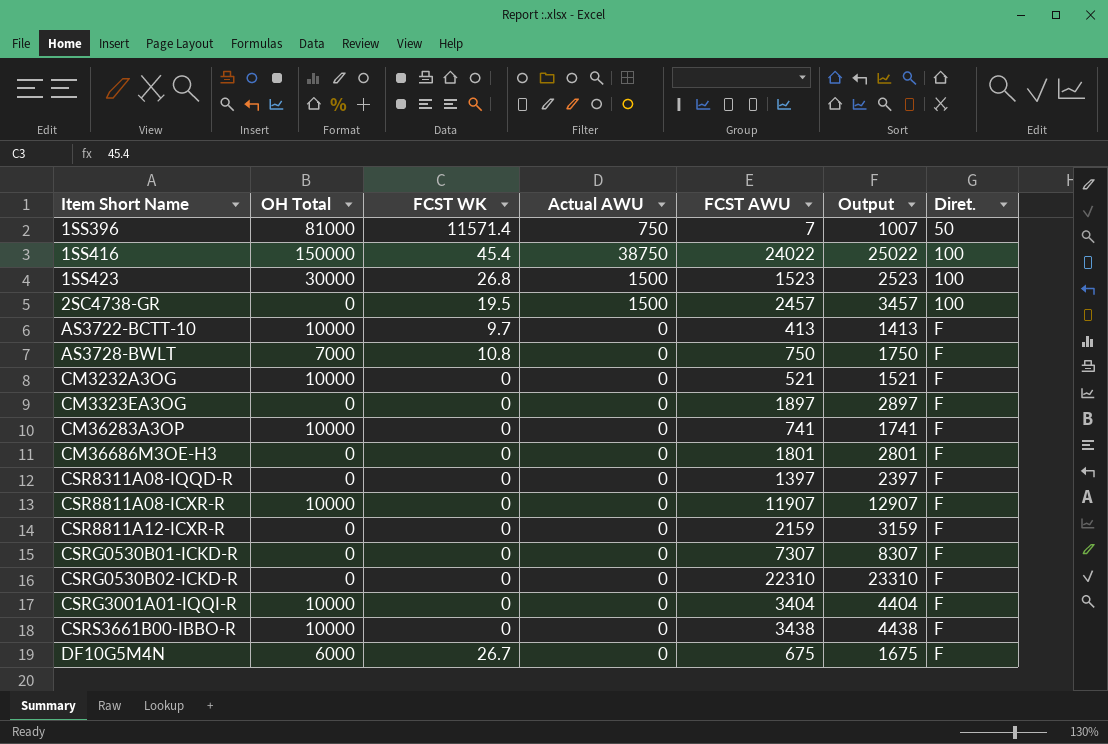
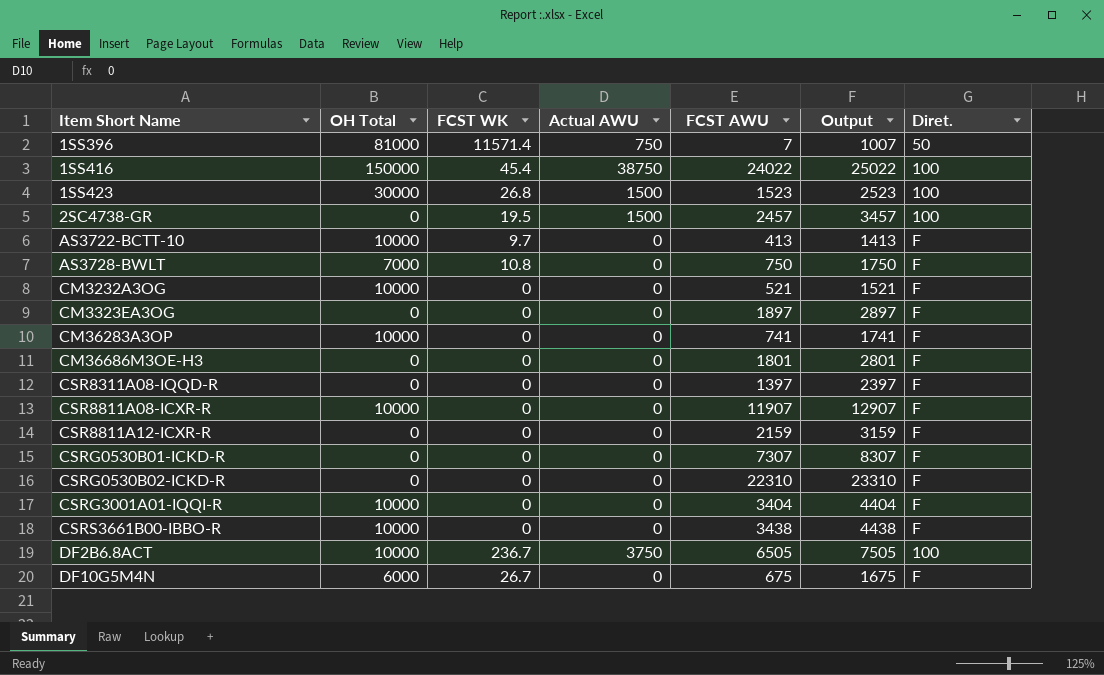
row DF2B6.8ACT: none -> 10000 | 236.7 | 3750 | 6505 | 7505 | 100

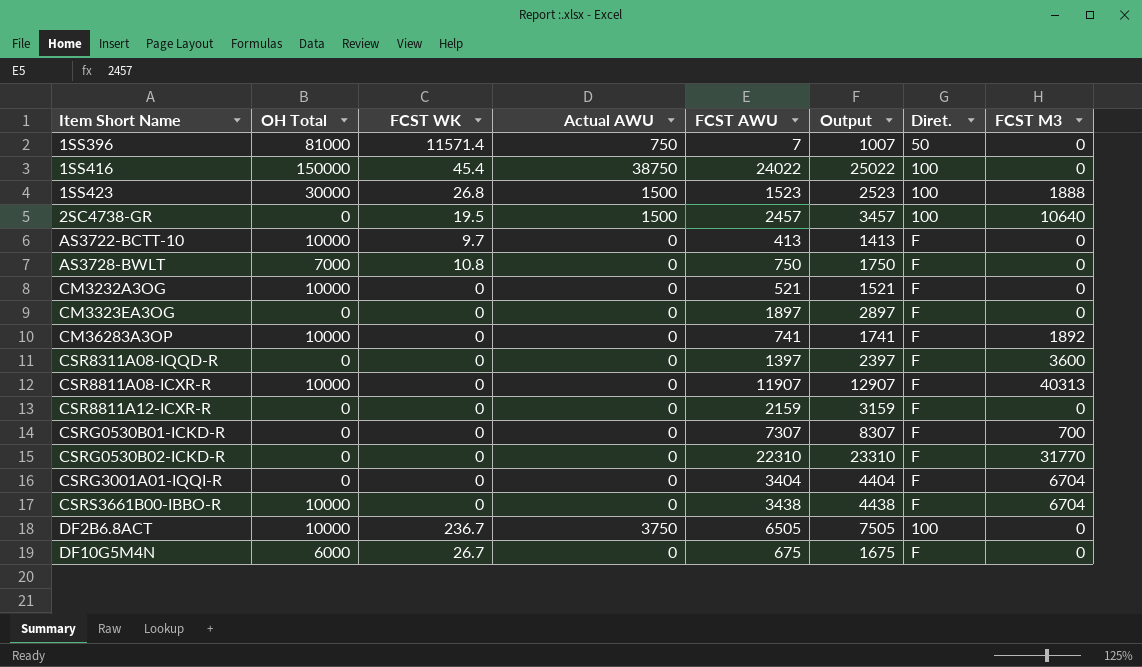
column FCST M3 | position: none -> 8
row CM36686M3OE-H3: 0 | 0 | 0 | 1801 | 2801 | F -> none
CSRG3001A01-IQQI-R | OH Total: 10000 -> 0

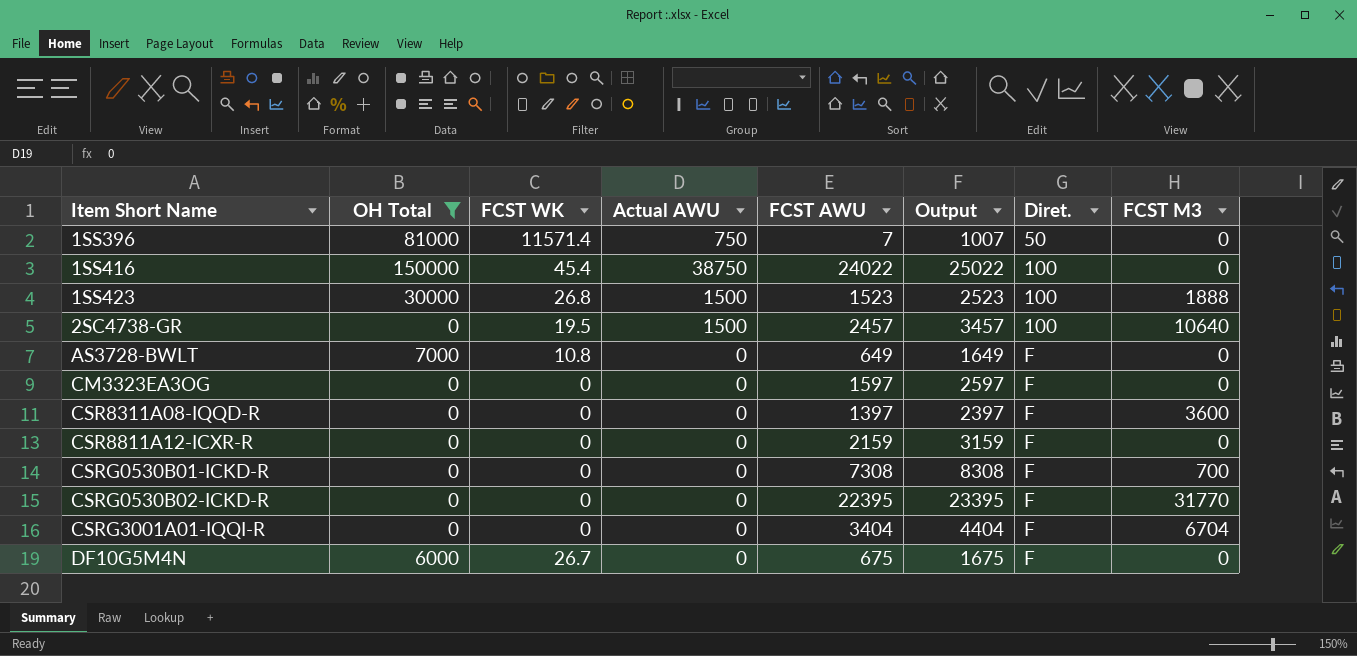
filter: none -> OH Total != 10000
AS3728-BWLT | FCST AWU: 750 -> 649
AS3728-BWLT | Output: 1750 -> 1649
CM3323EA3OG | FCST AWU: 1897 -> 1597
CM3323EA3OG | Output: 2897 -> 2597
CSRG0530B01-ICKD-R | FCST AWU: 7307 -> 7308
CSRG0530B01-ICKD-R | Output: 8307 -> 8308
CSRG0530B02-ICKD-R | FCST AWU: 22310 -> 22395
CSRG0530B02-ICKD-R | Output: 23310 -> 23395

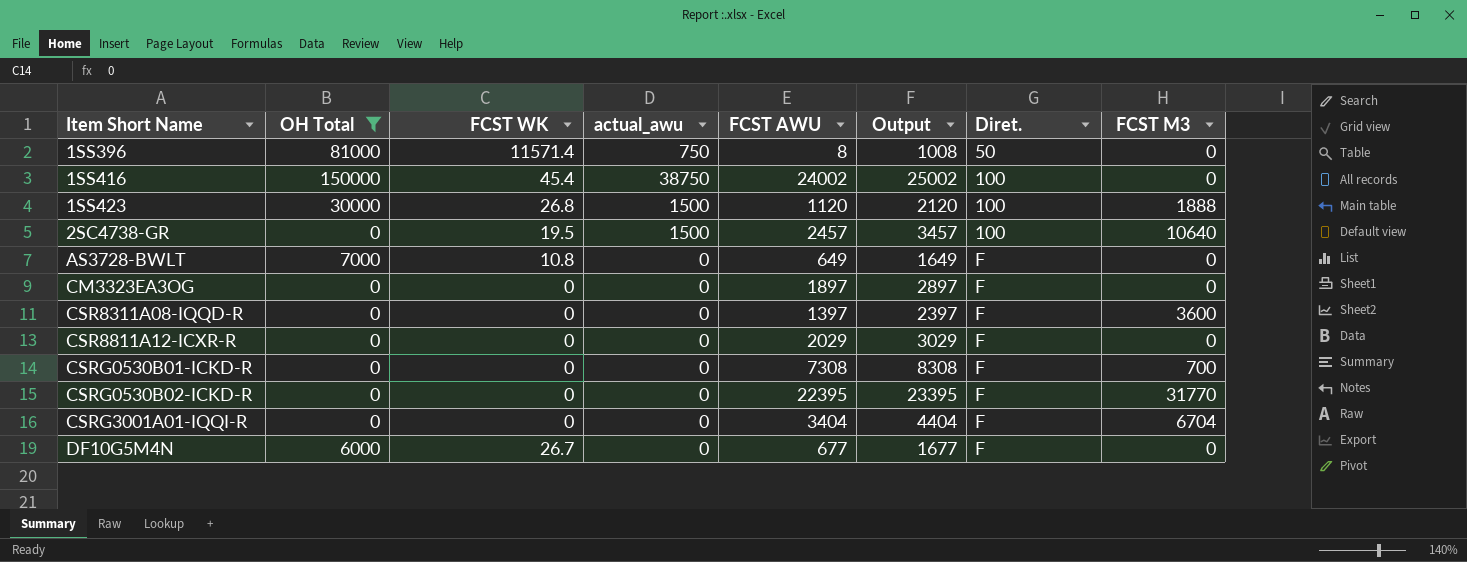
column name: Actual AWU -> actual_awu
1SS396 | FCST AWU: 7 -> 8
1SS396 | Output: 1007 -> 1008
1SS416 | FCST AWU: 24022 -> 24002
1SS416 | Output: 25022 -> 25002
1SS423 | FCST AWU: 1523 -> 1120
1SS423 | Output: 2523 -> 2120
CM3323EA3OG | FCST AWU: 1597 -> 1897
CM3323EA3OG | Output: 2597 -> 2897
CSR8811A12-ICXR-R | FCST AWU: 2159 -> 2029
CSR8811A12-ICXR-R | Output: 3159 -> 3029
DF10G5M4N | FCST AWU: 675 -> 677
DF10G5M4N | Output: 1675 -> 1677

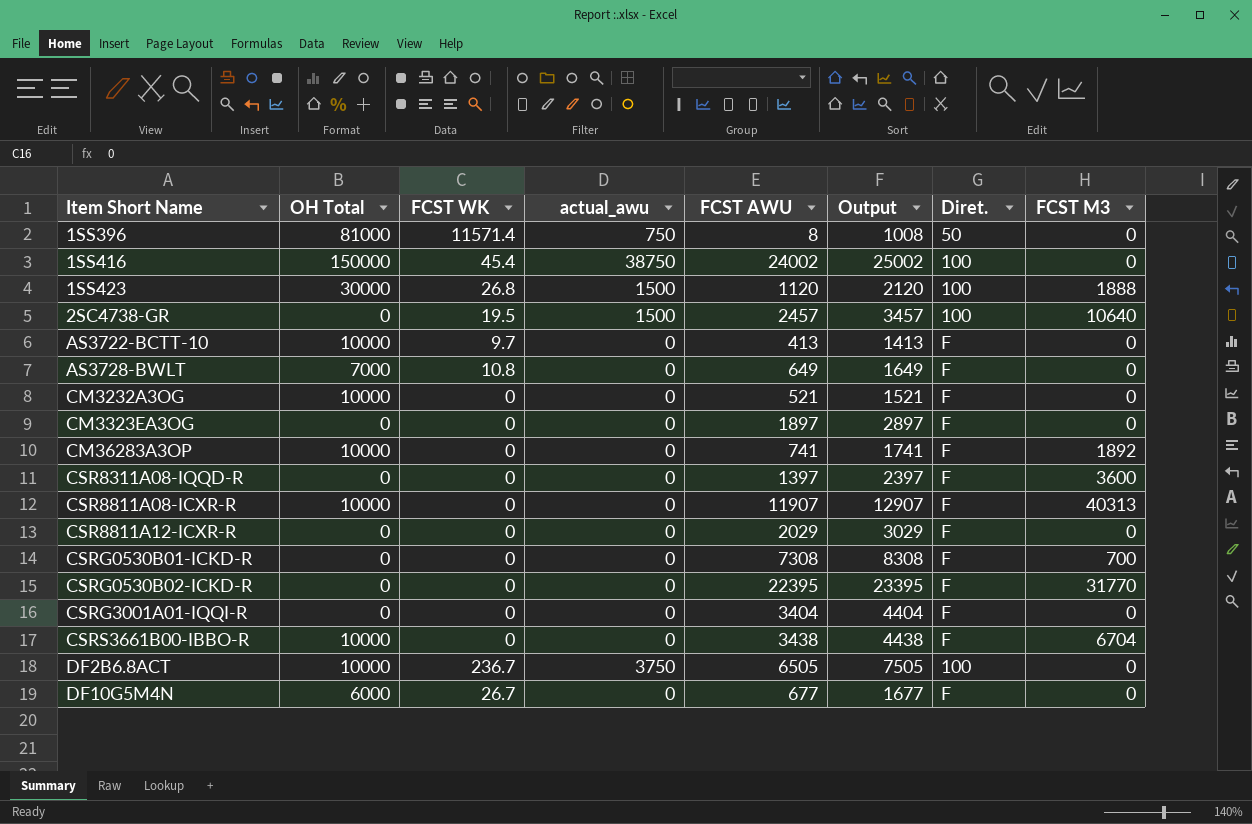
filter: OH Total != 10000 -> none
CSRG3001A01-IQQI-R | FCST M3: 6704 -> 0

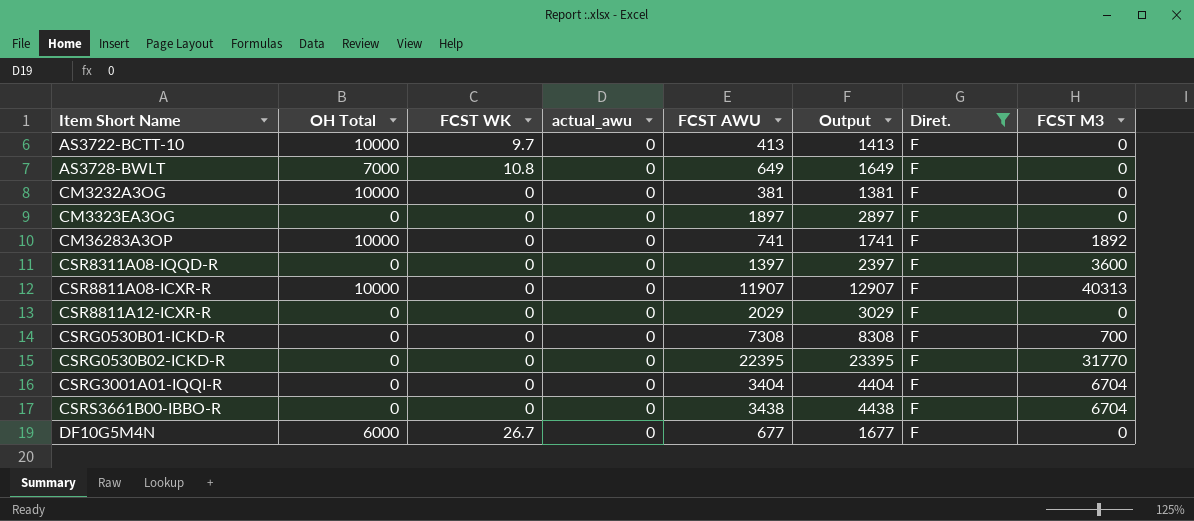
filter: none -> Diret. = F
CM3232A3OG | FCST AWU: 521 -> 381
CM3232A3OG | Output: 1521 -> 1381
CSRG3001A01-IQQI-R | FCST M3: 0 -> 6704
CSRS3661B00-IBBO-R | OH Total: 10000 -> 0

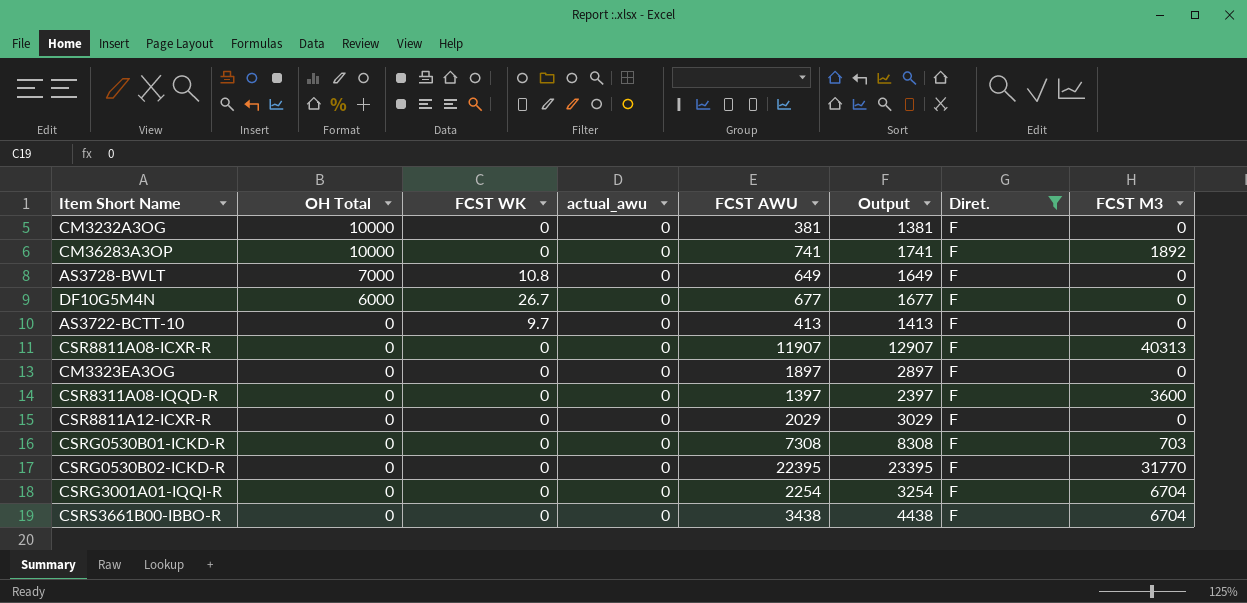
row order: Item Short Name ascending -> OH Total descending
AS3722-BCTT-10 | OH Total: 10000 -> 0
CSR8811A08-ICXR-R | OH Total: 10000 -> 0
CSRG0530B01-ICKD-R | FCST M3: 700 -> 703
CSRG3001A01-IQQI-R | FCST AWU: 3404 -> 2254
CSRG3001A01-IQQI-R | Output: 4404 -> 3254

